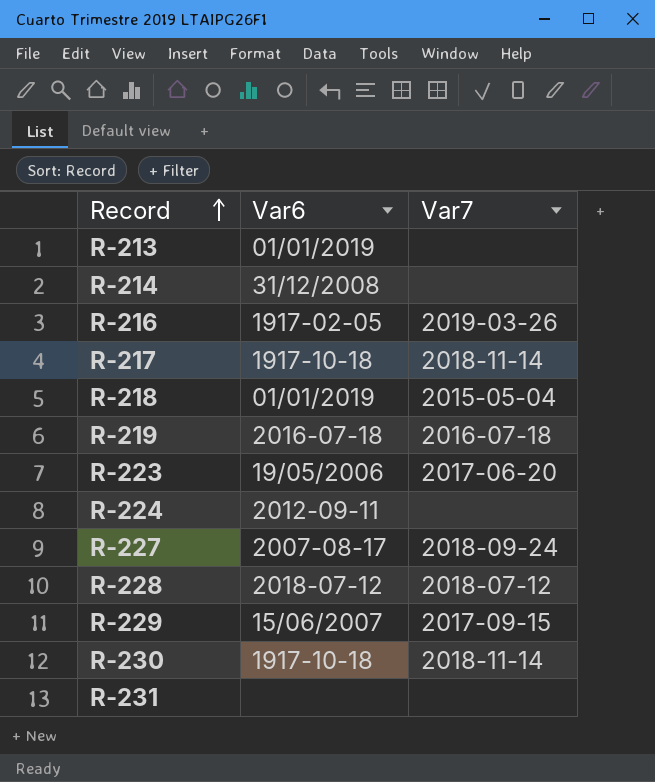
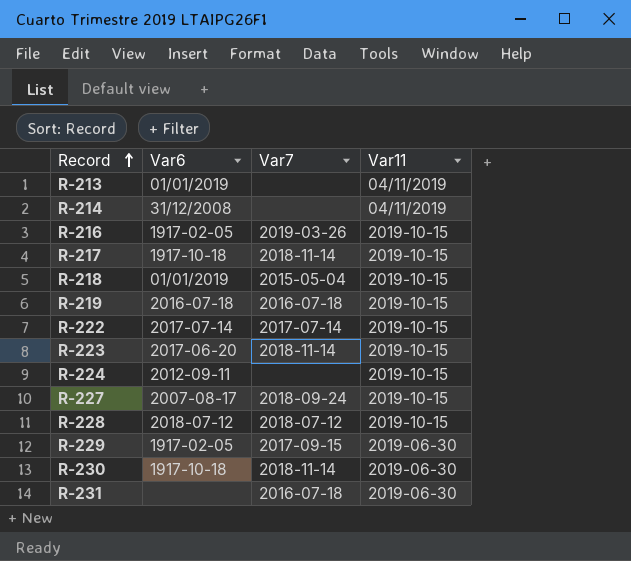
column Var11 | position: none -> 4
row R-222: none -> 2017-07-14 | 2017-07-14 | 2019-10-15
R-223 | Var6: 19/05/2006 -> 2017-06-20
R-223 | Var7: 2017-06-20 -> 2018-11-14
R-229 | Var6: 15/06/2007 -> 1917-02-05
R-231 | Var7: none -> 2016-07-18

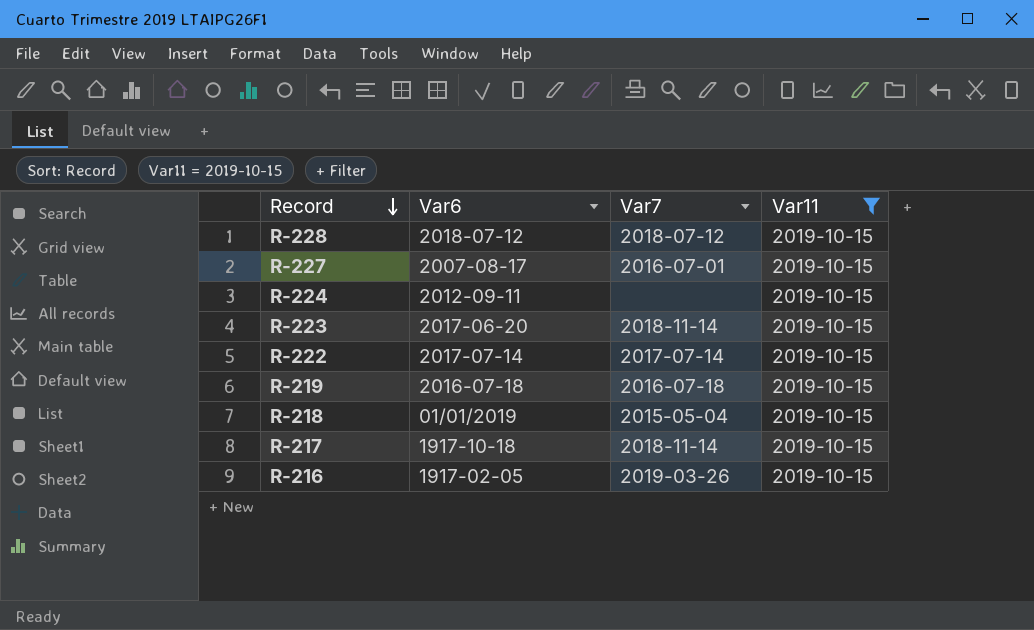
filter: none -> Var11 = 2019-10-15
row order: Record ascending -> Record descending
R-227 | Var7: 2018-09-24 -> 2016-07-01

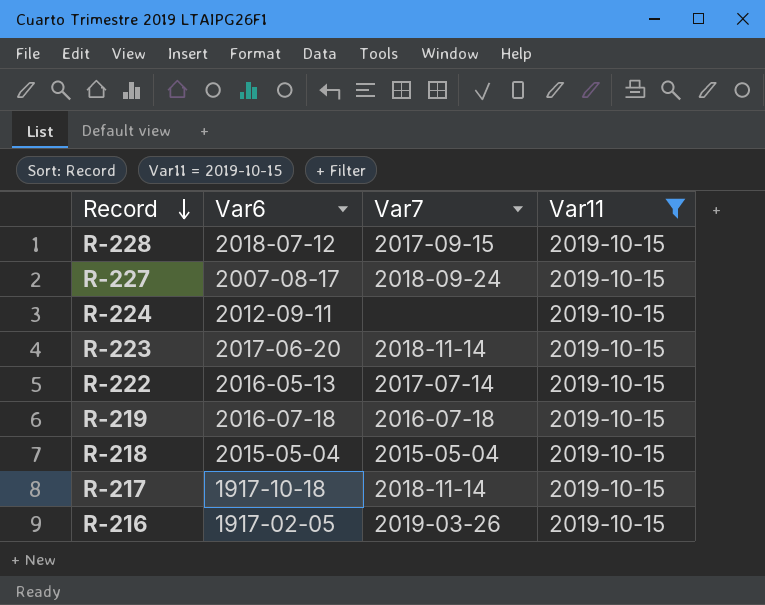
R-228 | Var7: 2018-07-12 -> 2017-09-15
R-227 | Var7: 2016-07-01 -> 2018-09-24
R-222 | Var6: 2017-07-14 -> 2016-05-13
R-218 | Var6: 01/01/2019 -> 2015-05-04

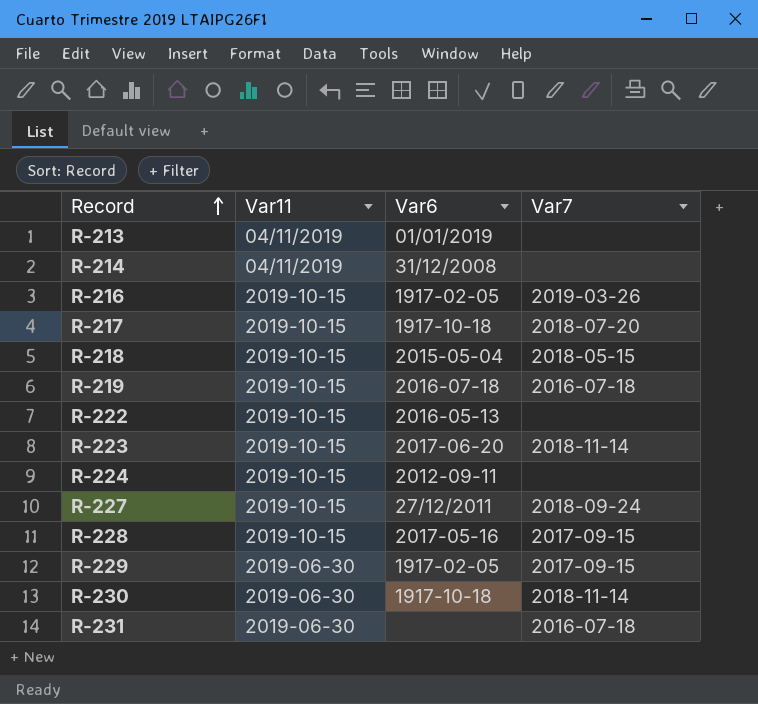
filter: Var11 = 2019-10-15 -> none
row order: Record descending -> Record ascending
column Var11 | position: 4 -> 2
R-217 | Var7: 2018-11-14 -> 2018-07-20
R-218 | Var7: 2015-05-04 -> 2018-05-15
R-222 | Var7: 2017-07-14 -> none
R-227 | Var6: 2007-08-17 -> 27/12/2011
R-228 | Var6: 2018-07-12 -> 2017-05-16

